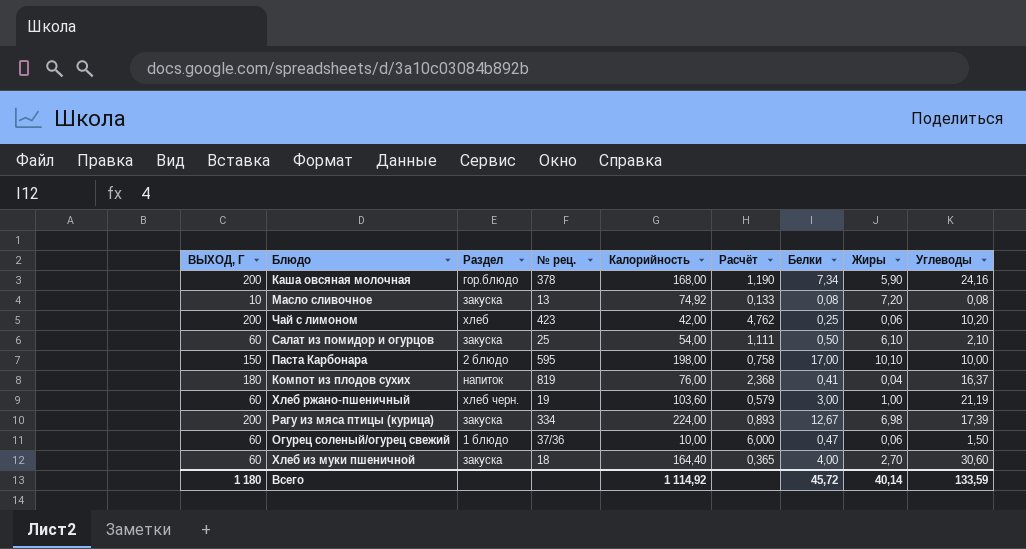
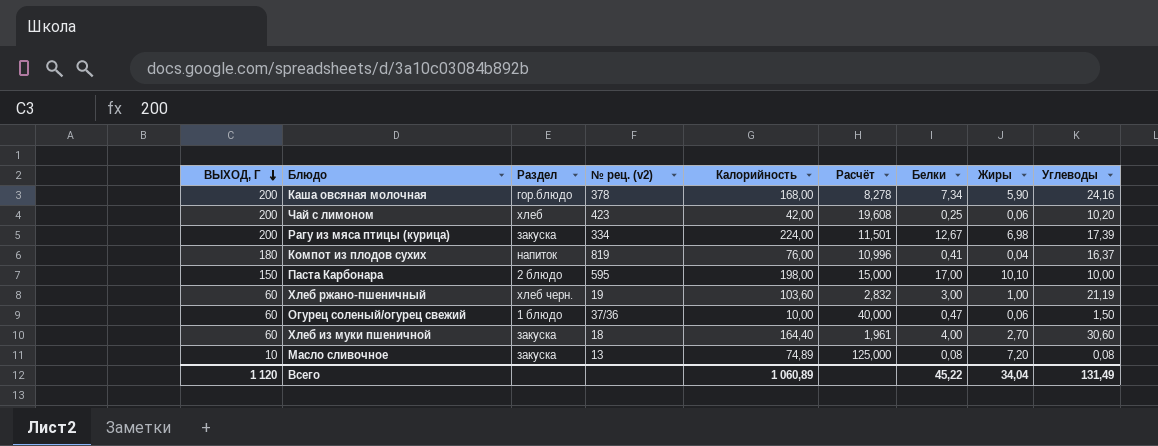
row order: none -> ВЫХОД, Г descending
column name: № рец. -> № рец. (v2)
column Расчёт | formula: [ВЫХОД, Г] / [Калорийность] -> [ВЫХОД, Г] / [Углеводы]
row Салат из помидор и огурцов: 60 | закуска | 25 | 54,00 | 1,111 | 0,50 | 6,10 | 2,10 -> none
Масло сливочное | Калорийность: 74,92 -> 74,89
Всего | ВЫХОД, Г: 1 180 -> 1 120
Всего | Калорийность: 1 114,92 -> 1 060,89
Всего | Белки: 45,72 -> 45,22
Всего | Жиры: 40,14 -> 34,04
Всего | Углеводы: 133,59 -> 131,49

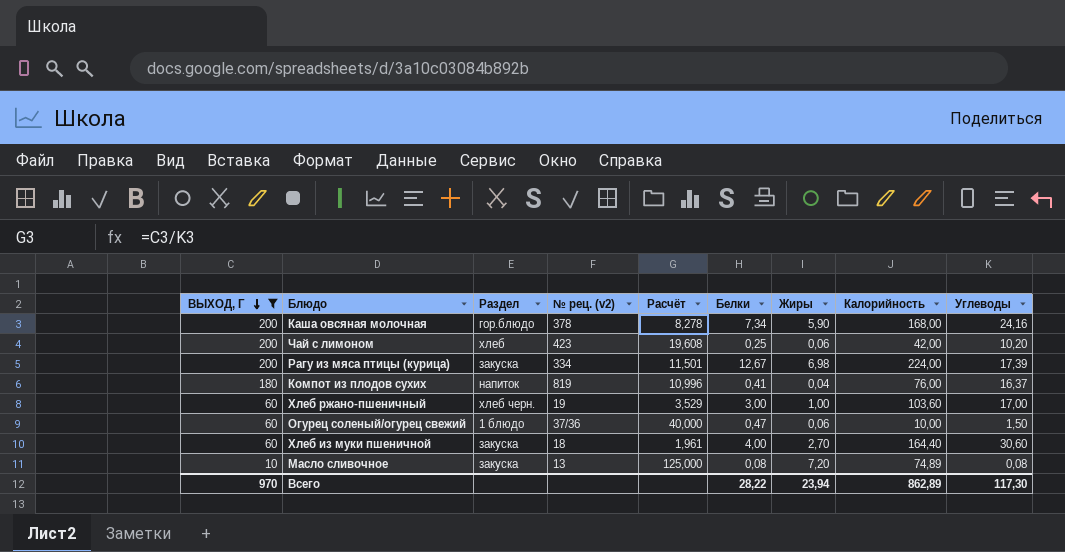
filter: none -> ВЫХОД, Г != 150
column Калорийность | position: 5 -> 8
Хлеб ржано-пшеничный | Расчёт: 2,832 -> 3,529
Хлеб ржано-пшеничный | Углеводы: 21,19 -> 17,00
Всего | ВЫХОД, Г: 1 120 -> 970
Всего | Белки: 45,22 -> 28,22
Всего | Жиры: 34,04 -> 23,94
Всего | Калорийность: 1 060,89 -> 862,89
Всего | Углеводы: 131,49 -> 117,30

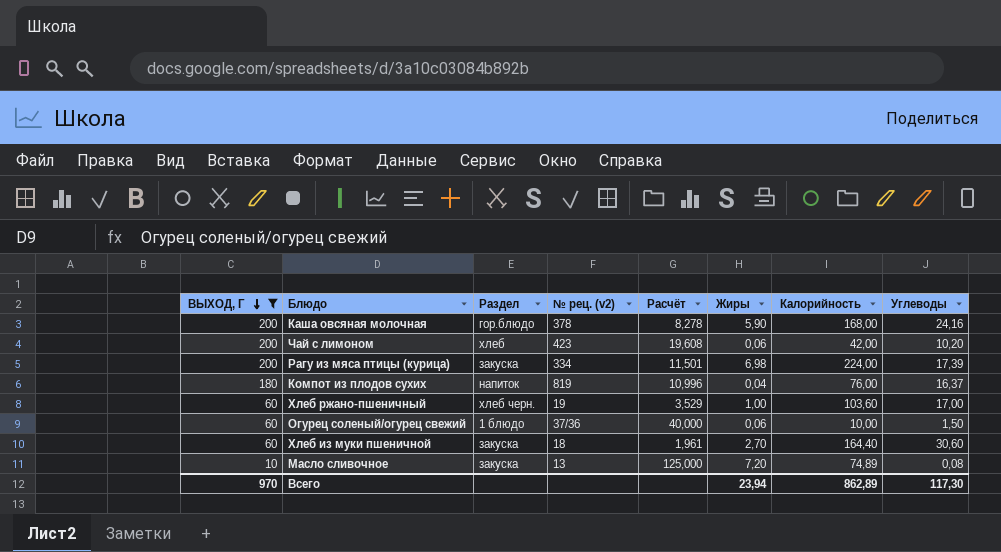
column Белки | position: 6 -> none

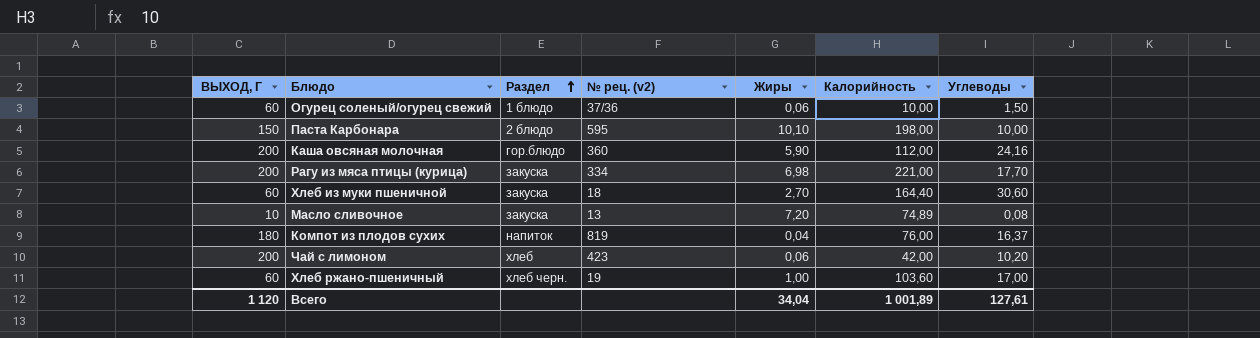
filter: ВЫХОД, Г != 150 -> none
row order: ВЫХОД, Г descending -> Раздел ascending
column Расчёт | formula: [ВЫХОД, Г] / [Углеводы] -> none
Каша овсяная молочная | № рец. (v2): 378 -> 360
Каша овсяная молочная | Калорийность: 168,00 -> 112,00
Рагу из мяса птицы (курица) | Калорийность: 224,00 -> 221,00
Рагу из мяса птицы (курица) | Углеводы: 17,39 -> 17,70
Всего | ВЫХОД, Г: 970 -> 1 120
Всего | Жиры: 23,94 -> 34,04
Всего | Калорийность: 862,89 -> 1 001,89
Всего | Углеводы: 117,30 -> 127,61

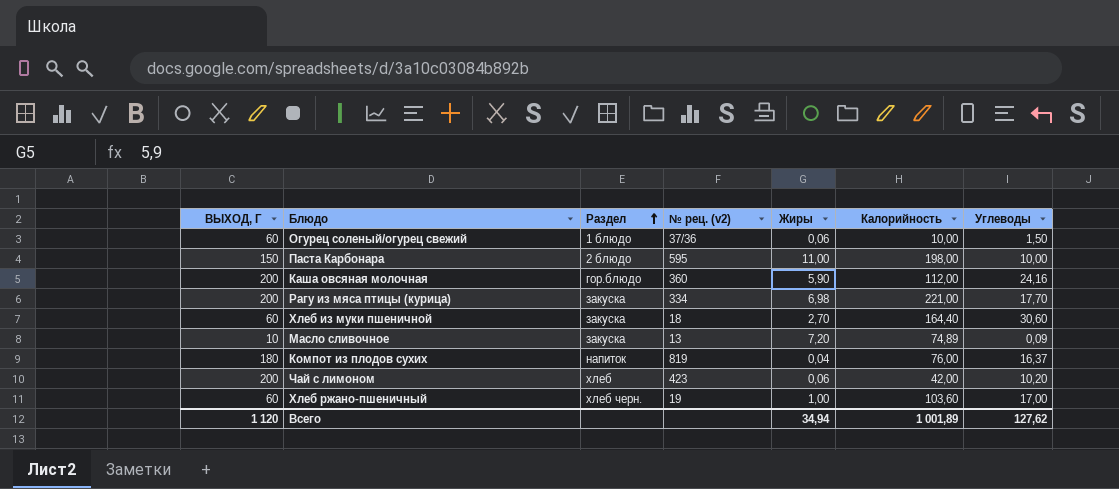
Паста Карбонара | Жиры: 10,10 -> 11,00
Масло сливочное | Углеводы: 0,08 -> 0,09
Всего | Жиры: 34,04 -> 34,94
Всего | Углеводы: 127,61 -> 127,62

